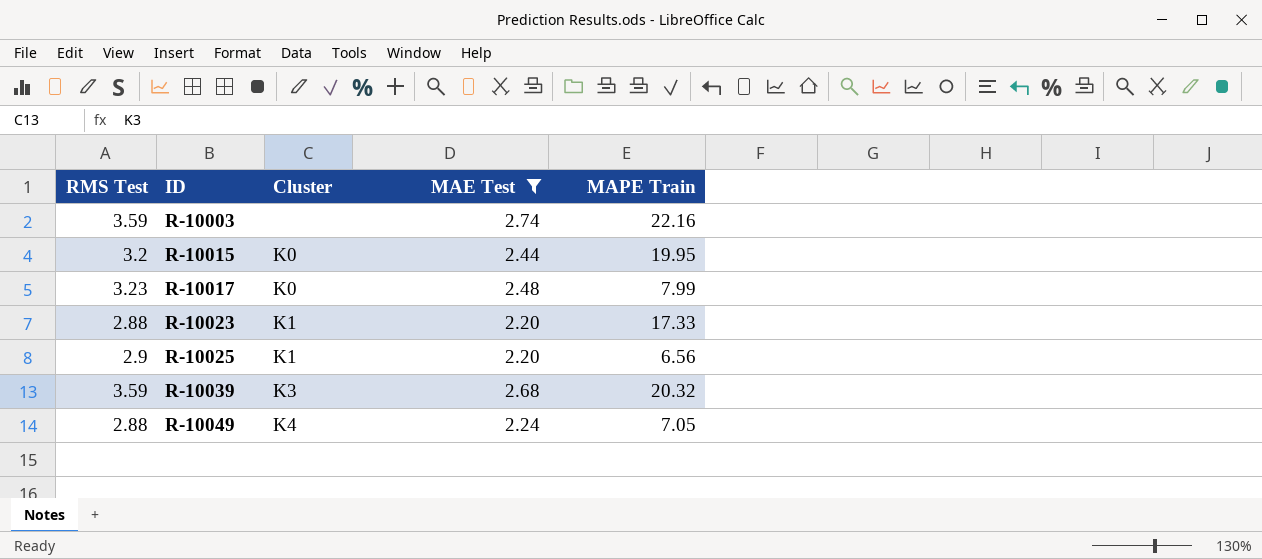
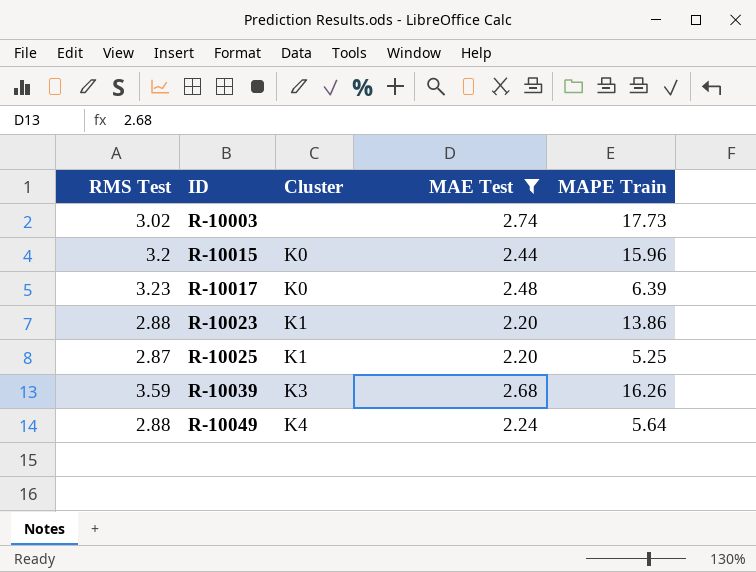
R-10003 | RMS Test: 3.59 -> 3.02
R-10003 | MAPE Train: 22.16 -> 17.73
R-10015 | MAPE Train: 19.95 -> 15.96
R-10017 | MAPE Train: 7.99 -> 6.39
R-10023 | MAPE Train: 17.33 -> 13.86
R-10025 | RMS Test: 2.9 -> 2.87
R-10025 | MAPE Train: 6.56 -> 5.25
R-10039 | MAPE Train: 20.32 -> 16.26
R-10049 | MAPE Train: 7.05 -> 5.64

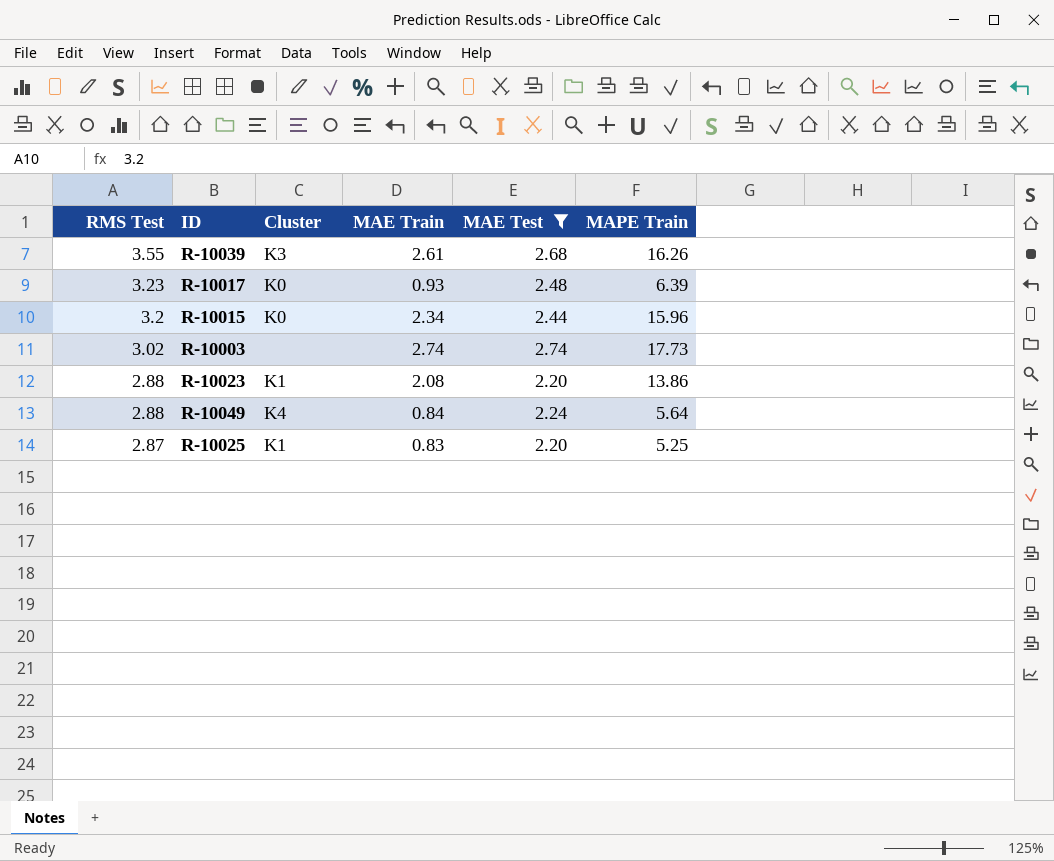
row order: ID ascending -> RMS Test descending
column MAE Train | position: none -> 4
R-10039 | RMS Test: 3.59 -> 3.55

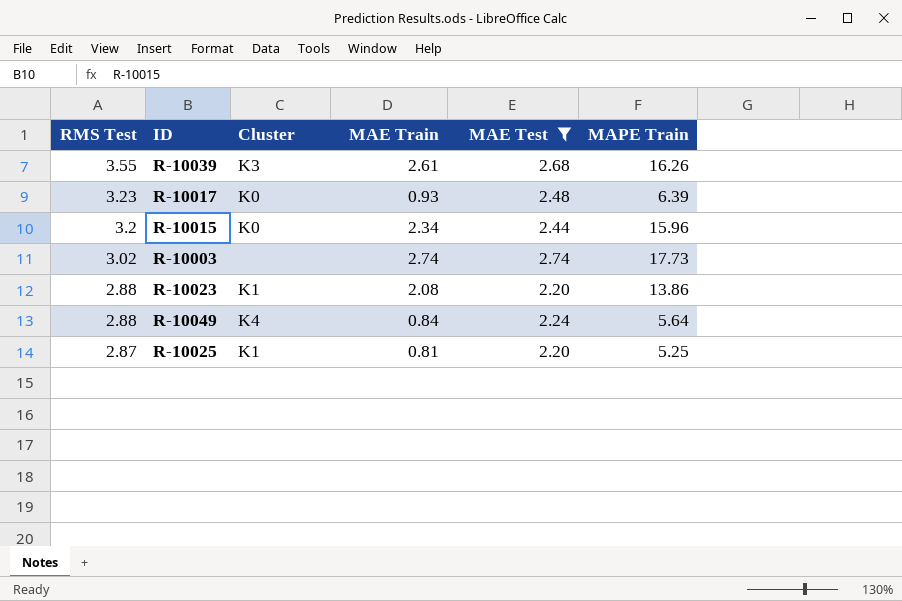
R-10025 | MAE Train: 0.83 -> 0.81

